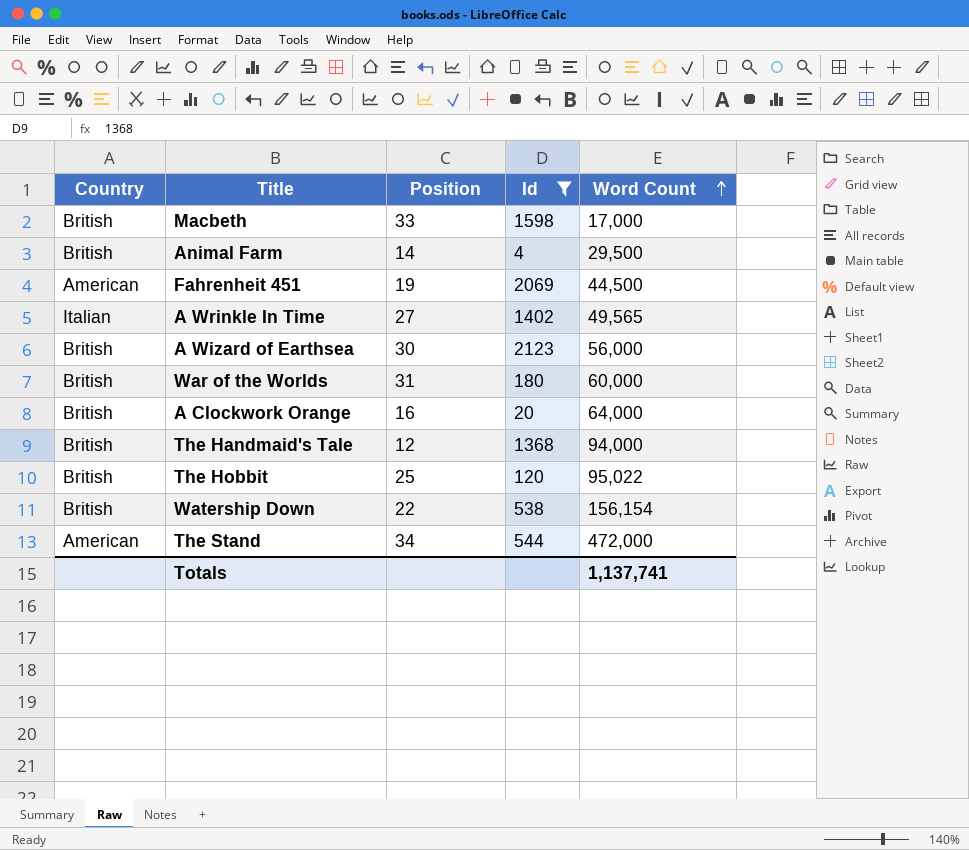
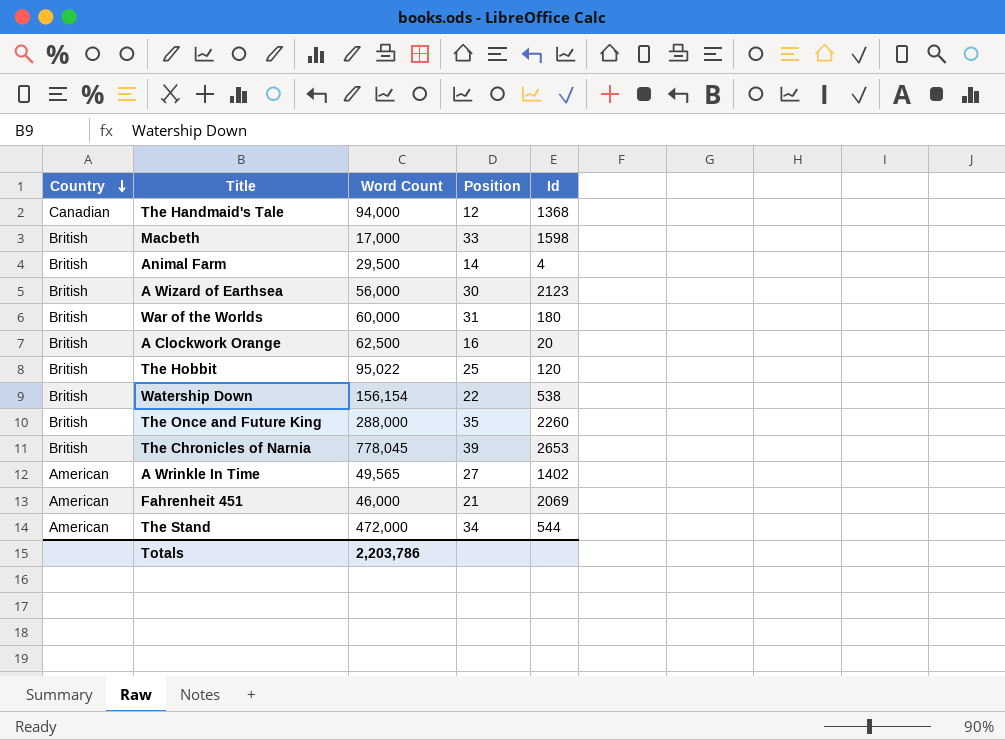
filter: Id <= 2123 -> none
row order: Word Count ascending -> Country descending
column Word Count | position: 5 -> 3
The Handmaid's Tale | Country: British -> Canadian
A Clockwork Orange | Word Count: 64,000 -> 62,500
A Wrinkle In Time | Country: Italian -> American
Fahrenheit 451 | Word Count: 44,500 -> 46,000
Fahrenheit 451 | Position: 19 -> 21
Totals | Word Count: 1,137,741 -> 2,203,786

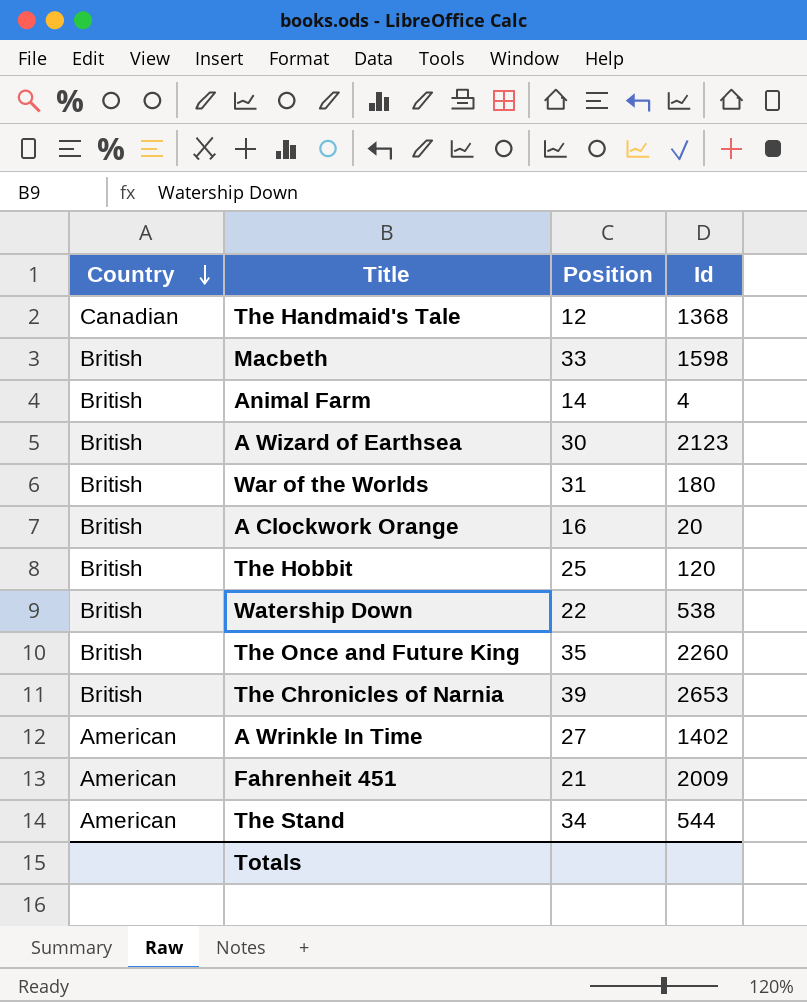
column Word Count | position: 3 -> none
Fahrenheit 451 | Id: 2069 -> 2009

